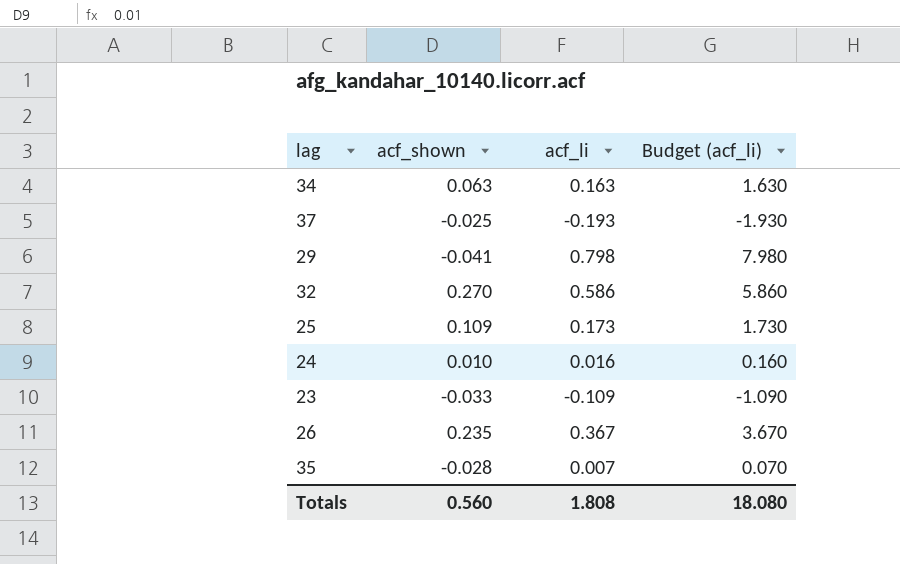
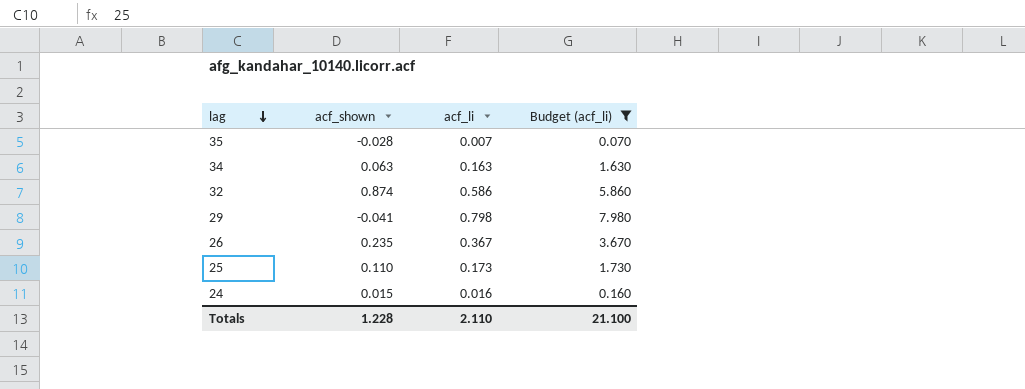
filter: none -> Budget (acf_li) >= 0.070
row order: none -> lag descending
32 | acf_shown: 0.270 -> 0.874
25 | acf_shown: 0.109 -> 0.110
24 | acf_shown: 0.010 -> 0.015
Totals | acf_shown: 0.560 -> 1.228
Totals | acf_li: 1.808 -> 2.110
Totals | Budget (acf_li): 18.080 -> 21.100

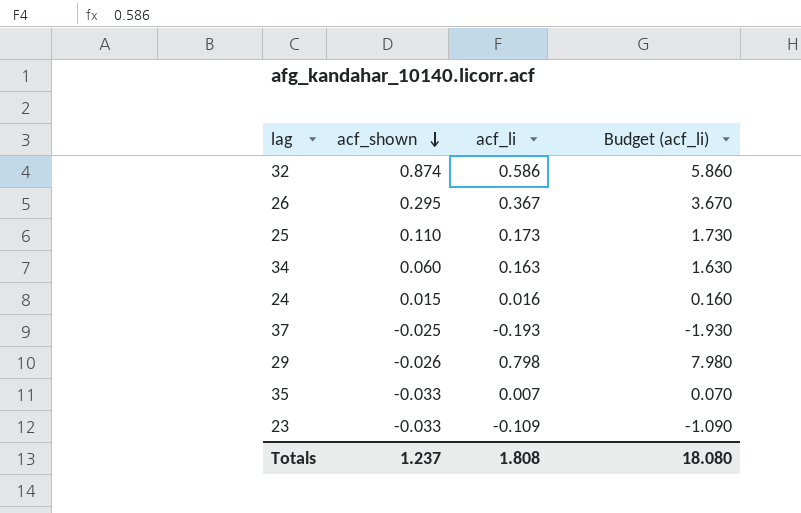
filter: Budget (acf_li) >= 0.070 -> none
row order: lag descending -> acf_shown descending
26 | acf_shown: 0.235 -> 0.295
34 | acf_shown: 0.063 -> 0.060
29 | acf_shown: -0.041 -> -0.026
35 | acf_shown: -0.028 -> -0.033
Totals | acf_shown: 1.228 -> 1.237
Totals | acf_li: 2.110 -> 1.808
Totals | Budget (acf_li): 21.100 -> 18.080

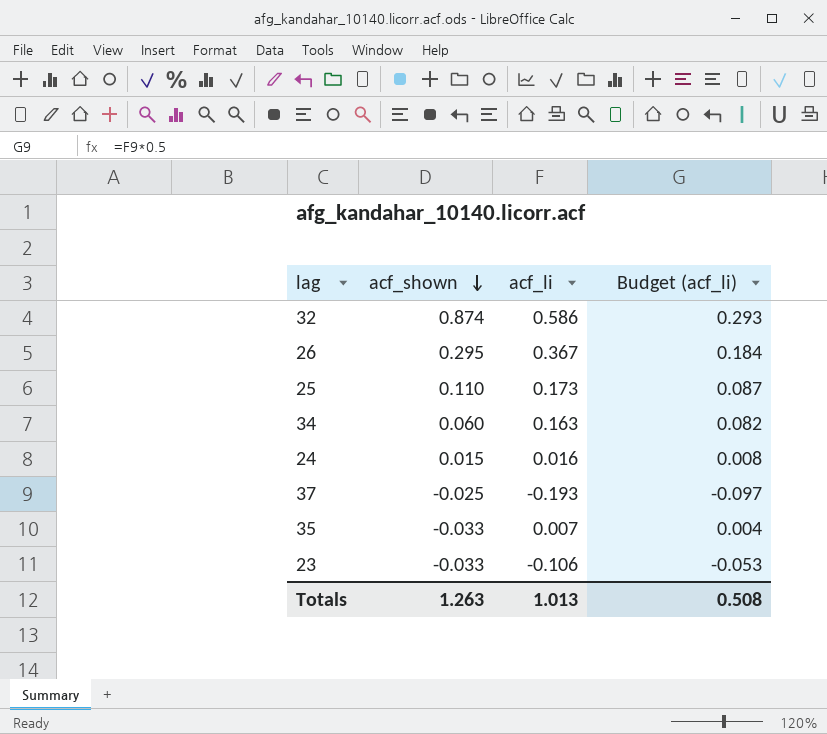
column Budget (acf_li) | formula: [acf_li] * 10 -> [acf_li] * 0.5
row 29: -0.026 | 0.798 | 7.980 -> none
23 | acf_li: -0.109 -> -0.106
Totals | acf_shown: 1.237 -> 1.263
Totals | acf_li: 1.808 -> 1.013
Totals | Budget (acf_li): 18.080 -> 0.508

